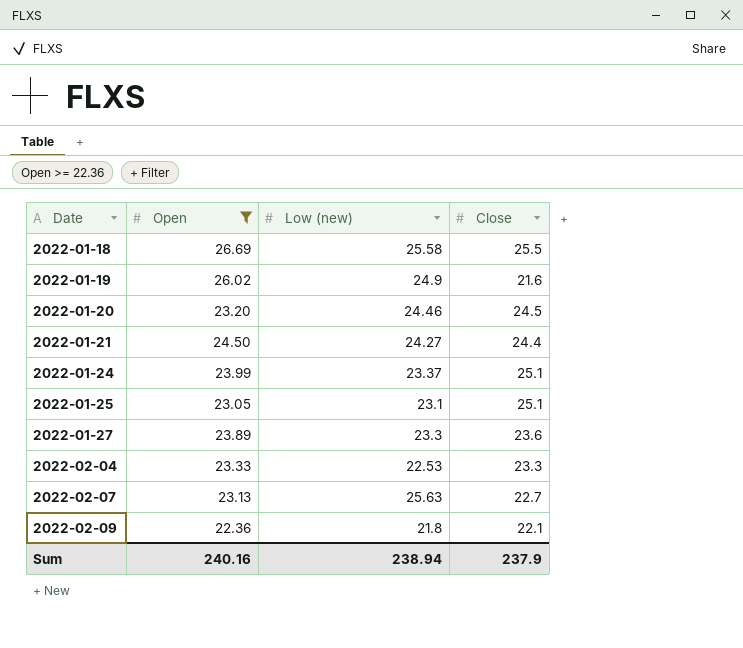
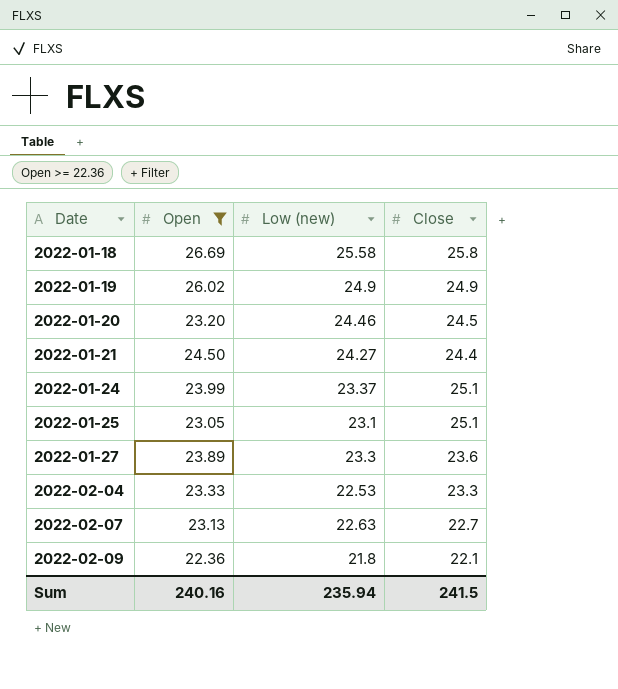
2022-01-18 | Close: 25.5 -> 25.8
2022-01-19 | Close: 21.6 -> 24.9
2022-02-07 | Low (new): 25.63 -> 22.63
Sum | Low (new): 238.94 -> 235.94
Sum | Close: 237.9 -> 241.5

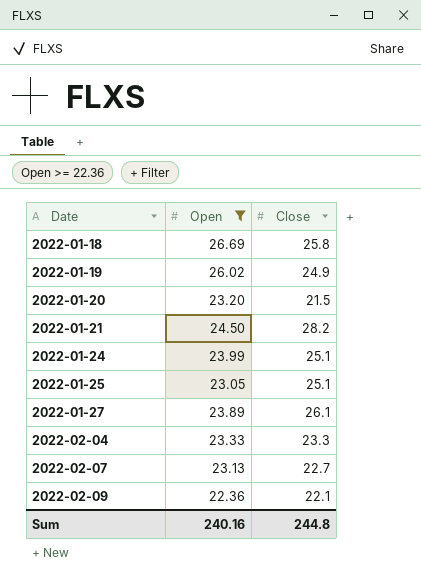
column Low (new) | position: 3 -> none
2022-01-20 | Close: 24.5 -> 21.5
2022-01-21 | Close: 24.4 -> 28.2
2022-01-27 | Close: 23.6 -> 26.1
Sum | Close: 241.5 -> 244.8

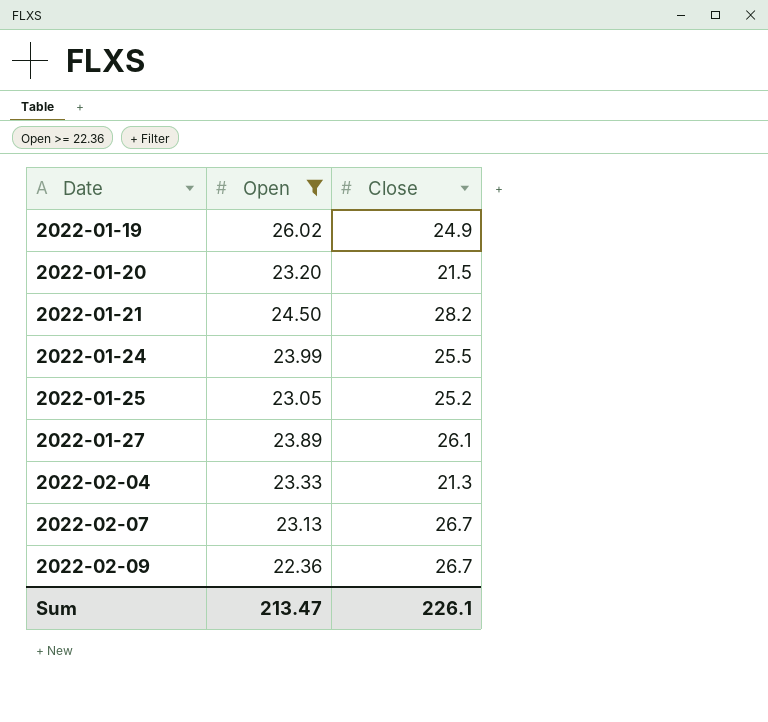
row 2022-01-18: 26.69 | 25.8 -> none
2022-01-24 | Close: 25.1 -> 25.5
2022-01-25 | Close: 25.1 -> 25.2
2022-02-04 | Close: 23.3 -> 21.3
2022-02-07 | Close: 22.7 -> 26.7
2022-02-09 | Close: 22.1 -> 26.7
Sum | Open: 240.16 -> 213.47
Sum | Close: 244.8 -> 226.1

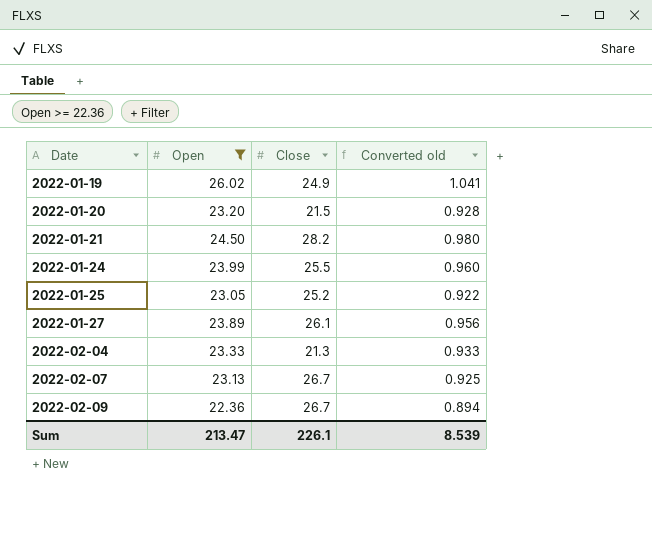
column Converted old | formula: none -> [Open] * 0.04

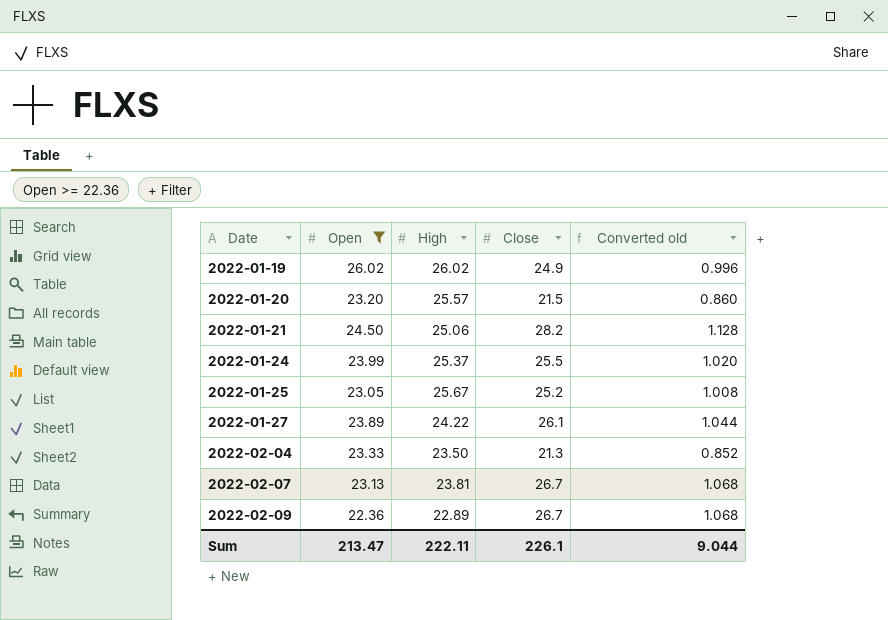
column High | position: none -> 3
column Converted old | formula: [Open] * 0.04 -> [Close] * 0.04
Sum | Converted old: 8.539 -> 9.044

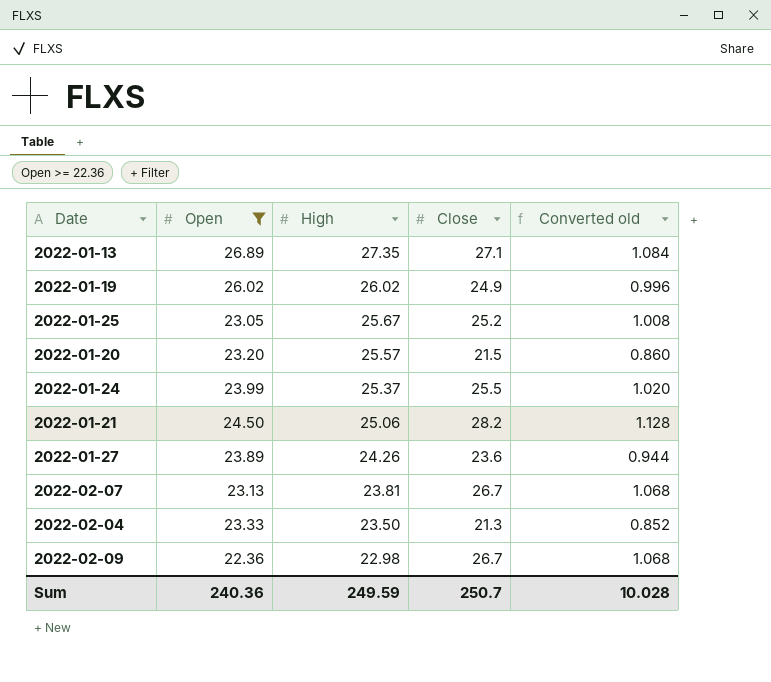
row order: Date ascending -> High descending
row 2022-01-13: none -> 26.89 | 27.35 | 27.1 | 1.084
2022-01-27 | High: 24.22 -> 24.26
2022-01-27 | Close: 26.1 -> 23.6
2022-01-27 | Converted old: 1.044 -> 0.944
2022-02-09 | High: 22.89 -> 22.98
Sum | Open: 213.47 -> 240.36
Sum | High: 222.11 -> 249.59
Sum | Close: 226.1 -> 250.7
Sum | Converted old: 9.044 -> 10.028

